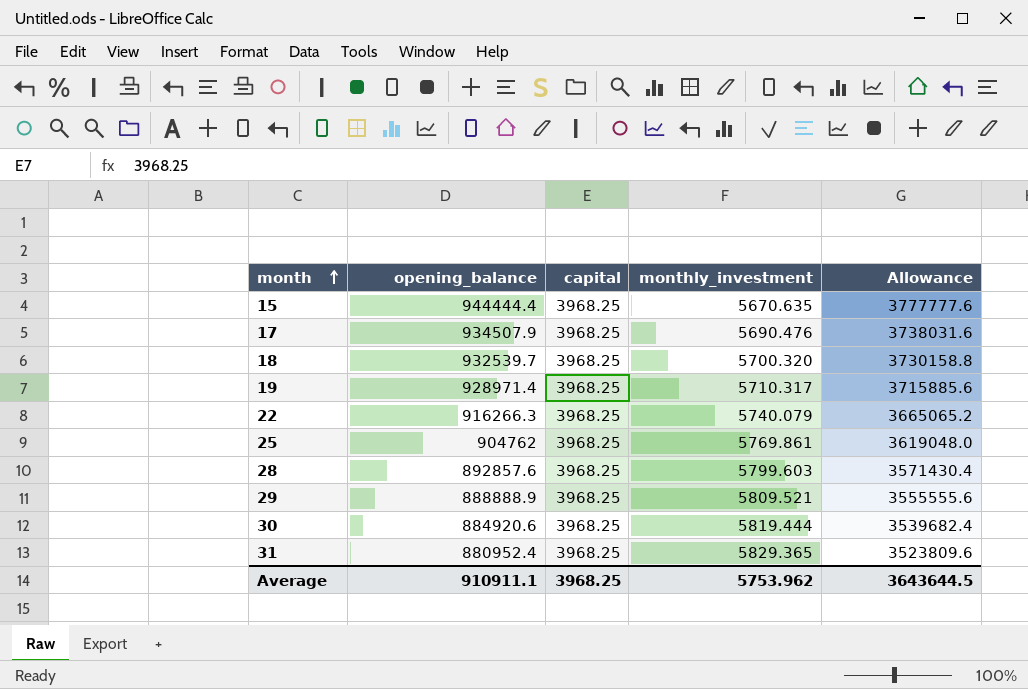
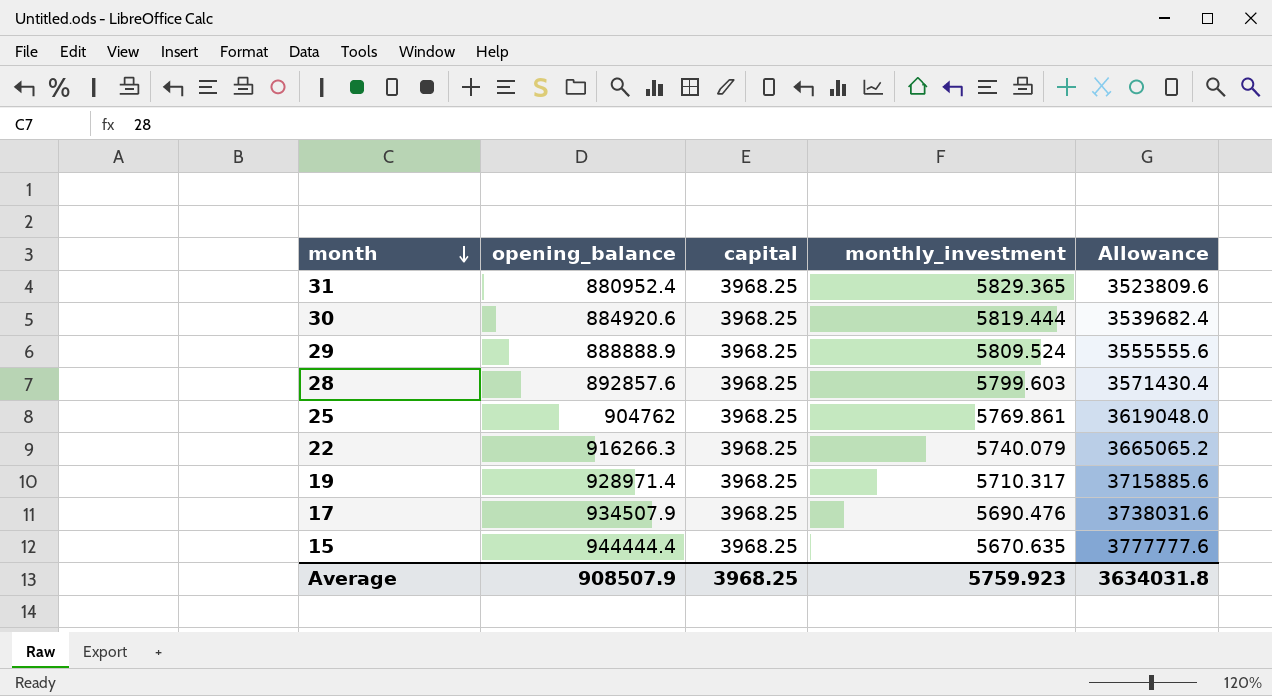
row order: month ascending -> month descending
row 18: 932539.7 | 3968.25 | 5700.320 | 3730158.8 -> none
29 | monthly_investment: 5809.521 -> 5809.524
Average | opening_balance: 910911.1 -> 908507.9
Average | monthly_investment: 5753.962 -> 5759.923
Average | Allowance: 3643644.5 -> 3634031.8

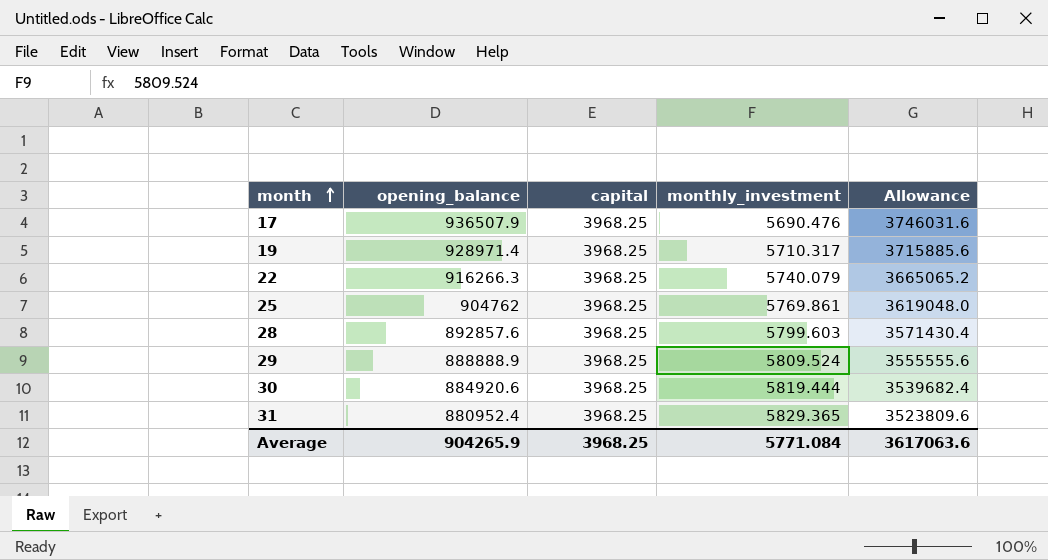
row order: month descending -> month ascending
row 15: 944444.4 | 3968.25 | 5670.635 | 3777777.6 -> none
17 | opening_balance: 934507.9 -> 936507.9
17 | Allowance: 3738031.6 -> 3746031.6
Average | opening_balance: 908507.9 -> 904265.9
Average | monthly_investment: 5759.923 -> 5771.084
Average | Allowance: 3634031.8 -> 3617063.6

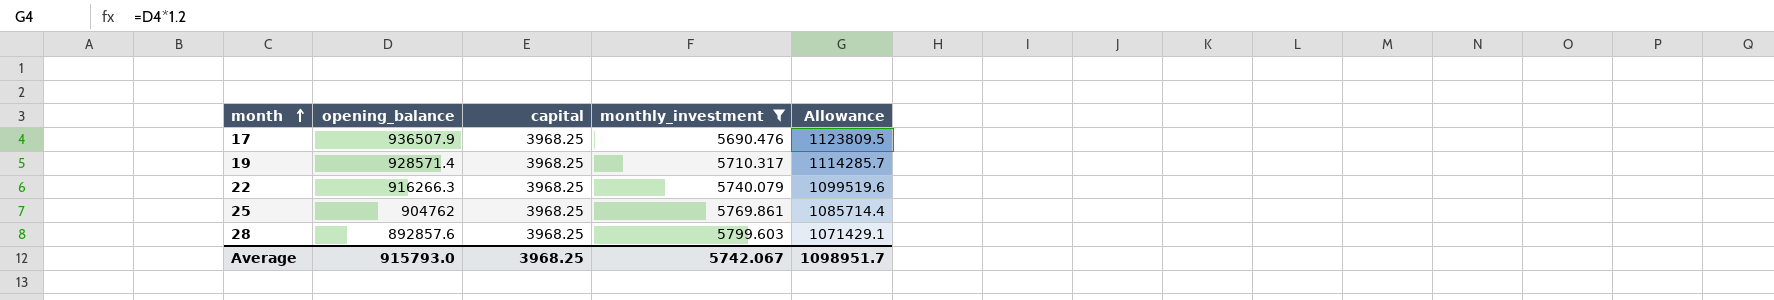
filter: none -> monthly_investment <= 5799.603
column Allowance | formula: [opening_balance] * 4 -> [opening_balance] * 1.2
19 | opening_balance: 928971.4 -> 928571.4
Average | opening_balance: 904265.9 -> 915793.0
Average | monthly_investment: 5771.084 -> 5742.067
Average | Allowance: 3617063.6 -> 1098951.7

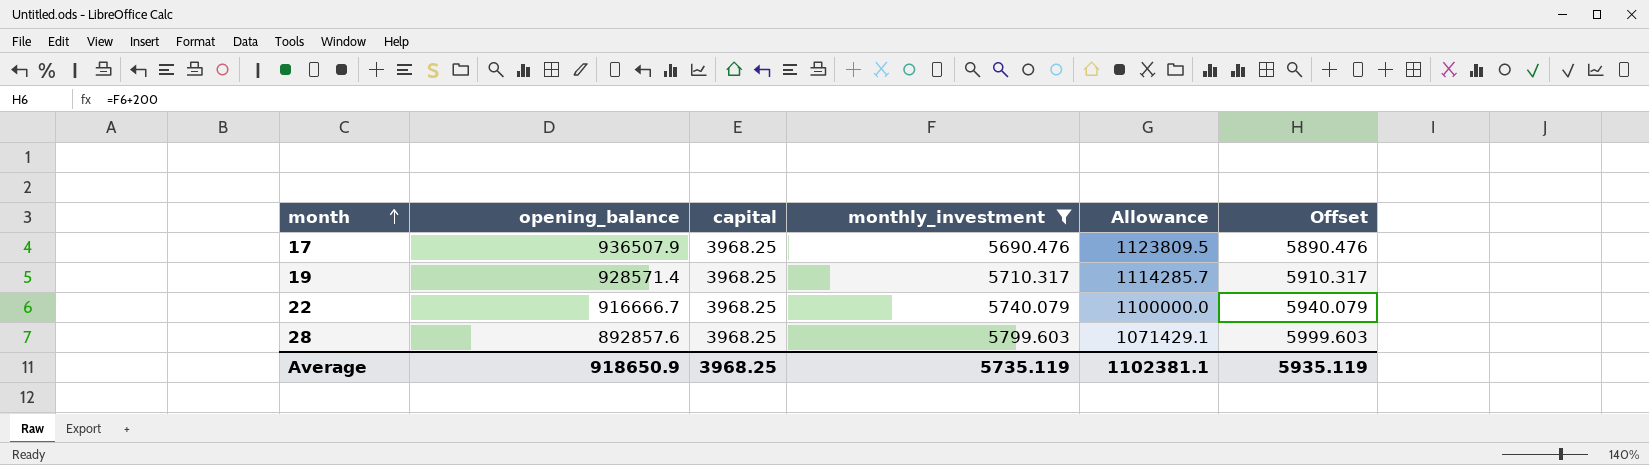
column Offset | formula: none -> [monthly_investment] + 200
row 25: 904762 | 3968.25 | 5769.861 | 1085714.4 -> none
22 | opening_balance: 916266.3 -> 916666.7
22 | Allowance: 1099519.6 -> 1100000.0
Average | opening_balance: 915793.0 -> 918650.9
Average | monthly_investment: 5742.067 -> 5735.119
Average | Allowance: 1098951.7 -> 1102381.1

